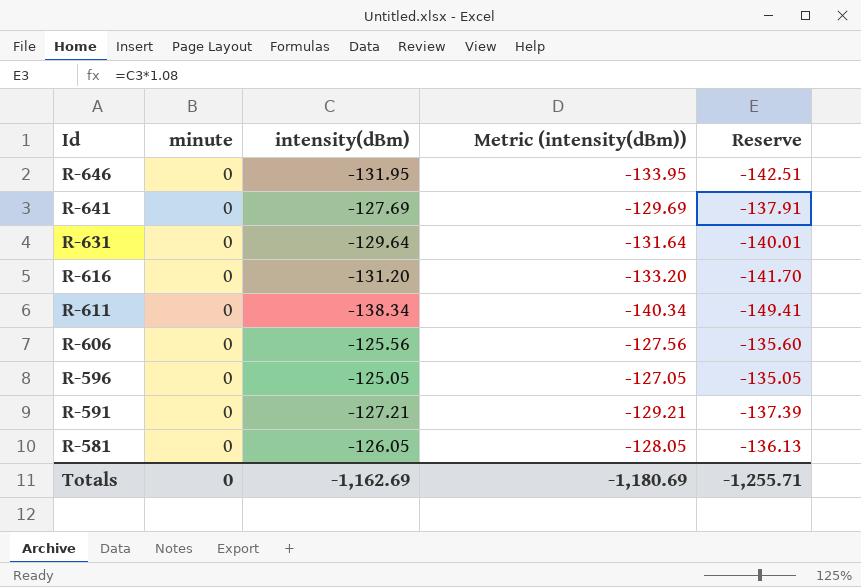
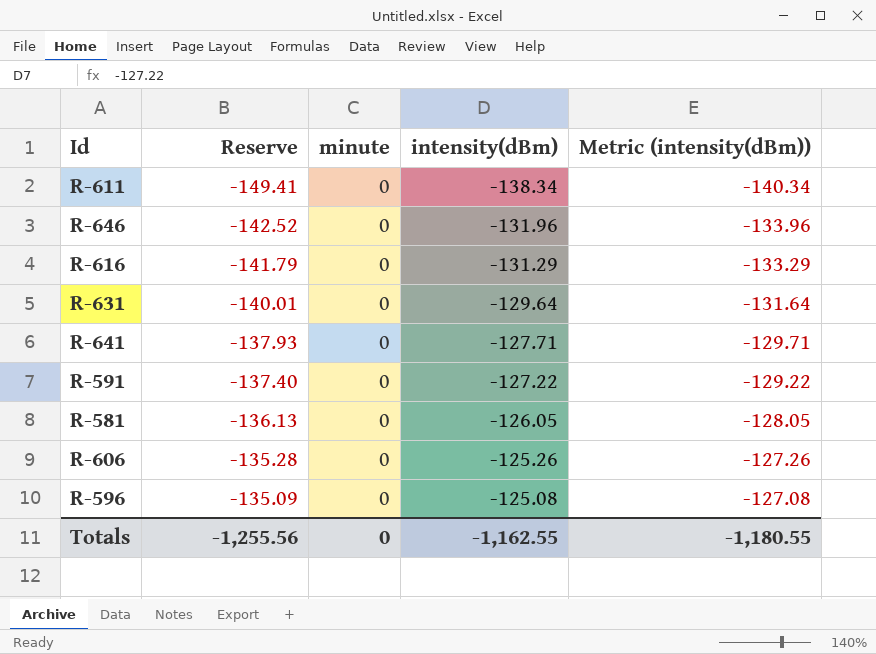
row order: Id descending -> Reserve ascending
column Reserve | position: 5 -> 2
R-646 | Reserve: -142.51 -> -142.52
R-646 | intensity(dBm): -131.95 -> -131.96
R-646 | Metric (intensity(dBm)): -133.95 -> -133.96
R-616 | Reserve: -141.70 -> -141.79
R-616 | intensity(dBm): -131.20 -> -131.29
R-616 | Metric (intensity(dBm)): -133.20 -> -133.29
R-641 | Reserve: -137.91 -> -137.93
R-641 | intensity(dBm): -127.69 -> -127.71
R-641 | Metric (intensity(dBm)): -129.69 -> -129.71
R-591 | Reserve: -137.39 -> -137.40
R-591 | intensity(dBm): -127.21 -> -127.22
R-591 | Metric (intensity(dBm)): -129.21 -> -129.22
R-606 | Reserve: -135.60 -> -135.28
R-606 | intensity(dBm): -125.56 -> -125.26
R-606 | Metric (intensity(dBm)): -127.56 -> -127.26
R-596 | Reserve: -135.05 -> -135.09
R-596 | intensity(dBm): -125.05 -> -125.08
R-596 | Metric (intensity(dBm)): -127.05 -> -127.08
Totals | Reserve: -1,255.71 -> -1,255.56
Totals | intensity(dBm): -1,162.69 -> -1,162.55
Totals | Metric (intensity(dBm)): -1,180.69 -> -1,180.55

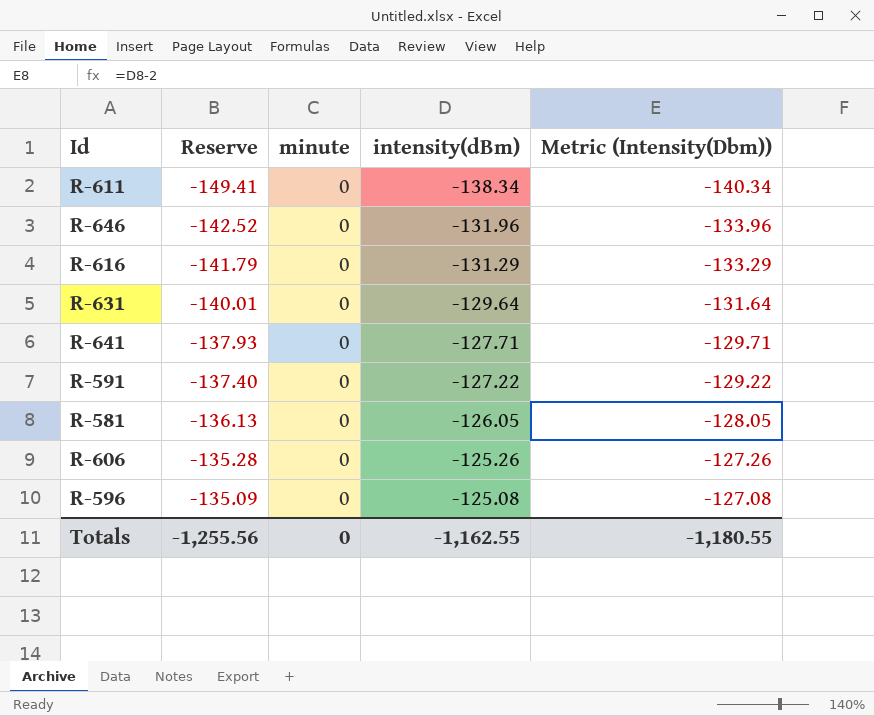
column name: Metric (intensity(dBm)) -> Metric (Intensity(Dbm))

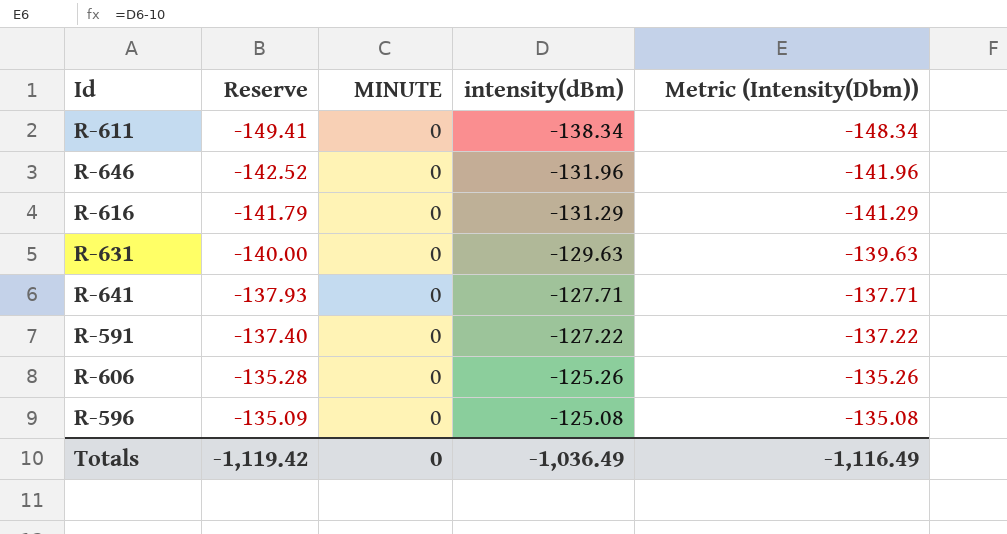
column name: minute -> MINUTE
column Metric (Intensity(Dbm)) | formula: [intensity(dBm)] - 2 -> [intensity(dBm)] - 10
row R-581: -136.13 | 0 | -126.05 | -128.05 -> none
R-631 | Reserve: -140.01 -> -140.00
R-631 | intensity(dBm): -129.64 -> -129.63
Totals | Reserve: -1,255.56 -> -1,119.42
Totals | intensity(dBm): -1,162.55 -> -1,036.49
Totals | Metric (Intensity(Dbm)): -1,180.55 -> -1,116.49

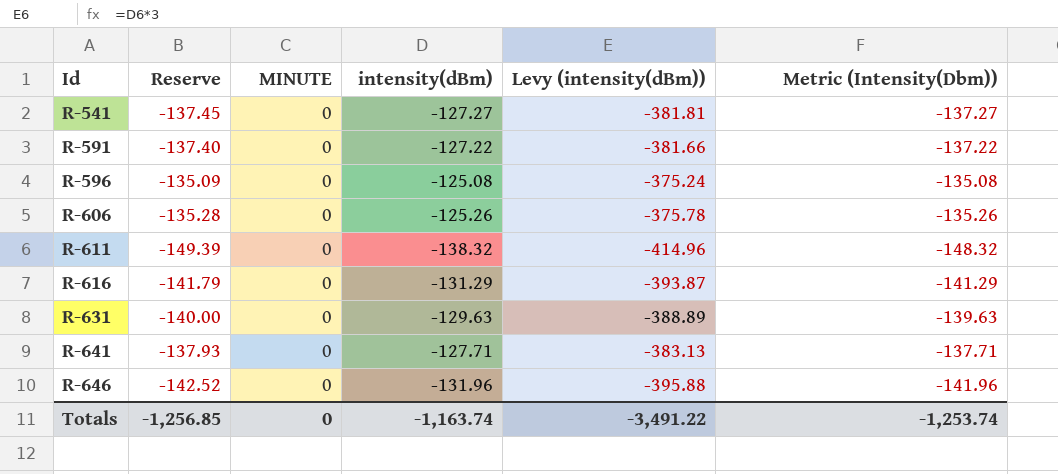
row order: Reserve ascending -> Id ascending
column Levy (intensity(dBm)) | formula: none -> [intensity(dBm)] * 3
row R-541: none -> -137.45 | 0 | -127.27 | -381.81 | -137.27
R-611 | Reserve: -149.41 -> -149.39
R-611 | intensity(dBm): -138.34 -> -138.32
R-611 | Metric (Intensity(Dbm)): -148.34 -> -148.32
Totals | Reserve: -1,119.42 -> -1,256.85
Totals | intensity(dBm): -1,036.49 -> -1,163.74
Totals | Metric (Intensity(Dbm)): -1,116.49 -> -1,253.74

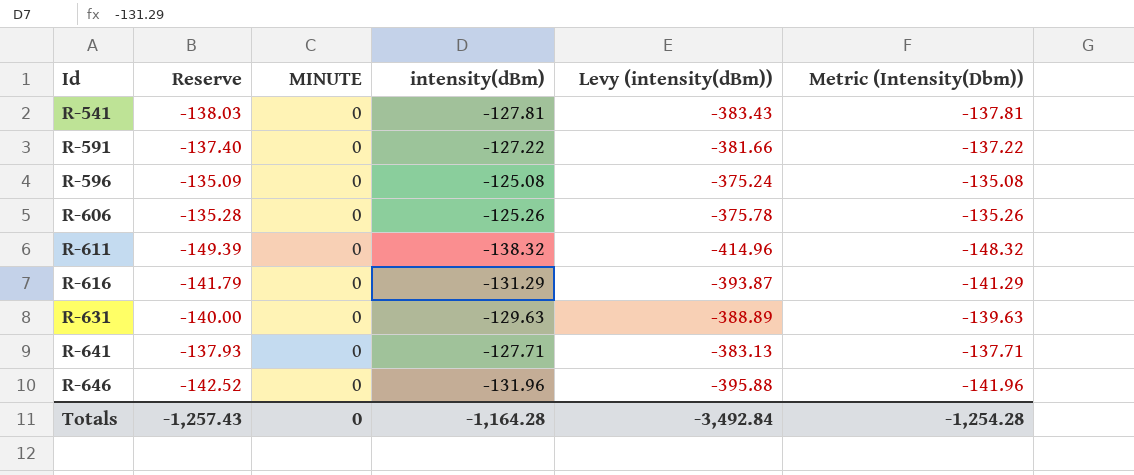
R-541 | Reserve: -137.45 -> -138.03
R-541 | intensity(dBm): -127.27 -> -127.81
R-541 | Levy (intensity(dBm)): -381.81 -> -383.43
R-541 | Metric (Intensity(Dbm)): -137.27 -> -137.81
Totals | Reserve: -1,256.85 -> -1,257.43
Totals | intensity(dBm): -1,163.74 -> -1,164.28
Totals | Levy (intensity(dBm)): -3,491.22 -> -3,492.84
Totals | Metric (Intensity(Dbm)): -1,253.74 -> -1,254.28

